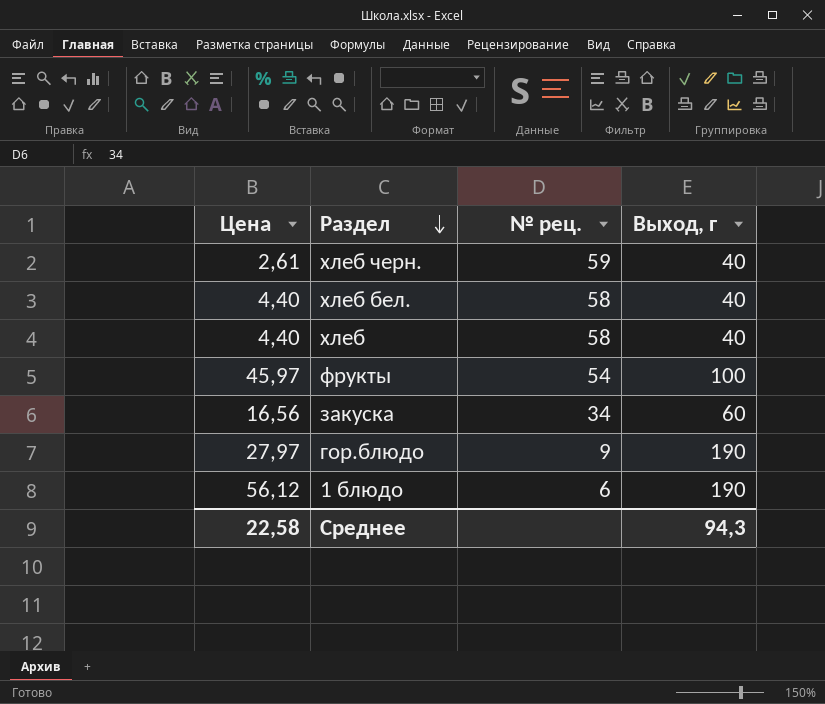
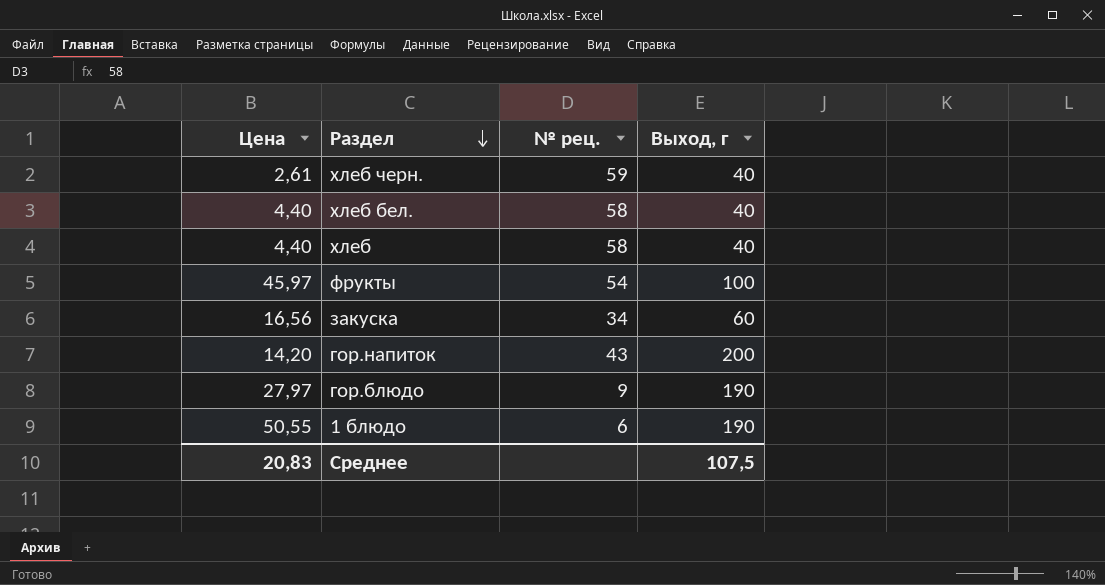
row гор.напиток: none -> 14,20 | 43 | 200
1 блюдо | Цена: 56,12 -> 50,55
Среднее | Цена: 22,58 -> 20,83
Среднее | Выход, г: 94,3 -> 107,5

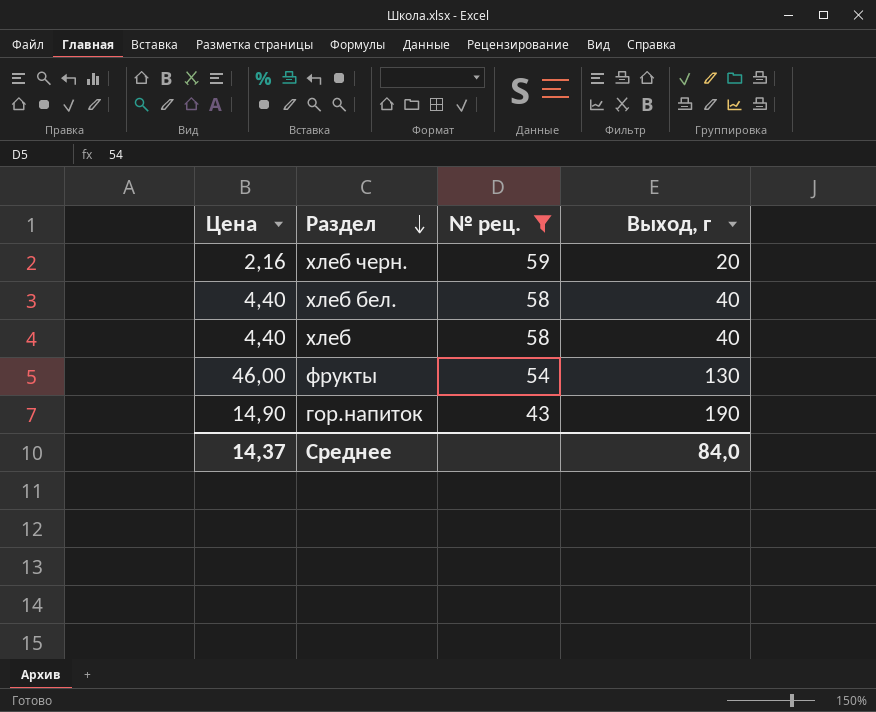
filter: none -> № рец. >= 43
хлеб черн. | Цена: 2,61 -> 2,16
хлеб черн. | Выход, г: 40 -> 20
фрукты | Цена: 45,97 -> 46,00
фрукты | Выход, г: 100 -> 130
гор.напиток | Цена: 14,20 -> 14,90
гор.напиток | Выход, г: 200 -> 190
Среднее | Цена: 20,83 -> 14,37
Среднее | Выход, г: 107,5 -> 84,0

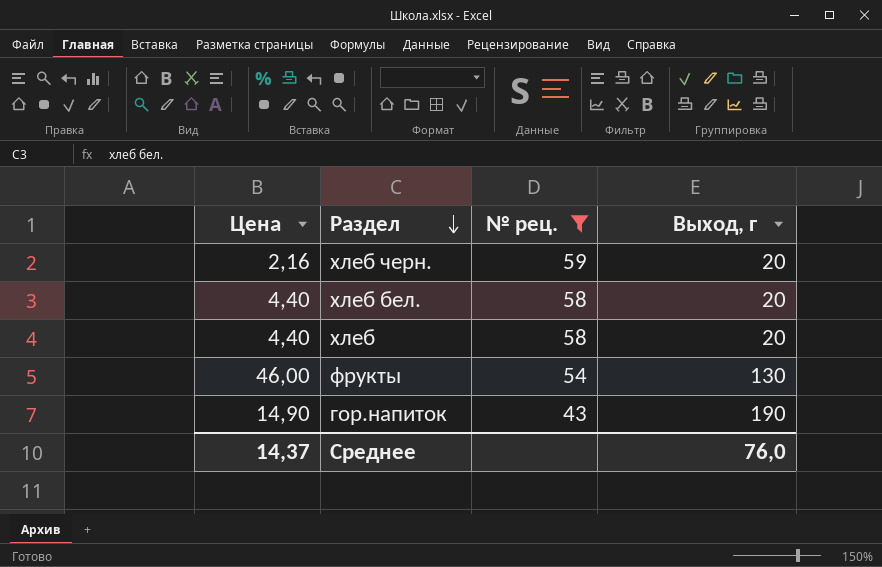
хлеб бел. | Выход, г: 40 -> 20
хлеб | Выход, г: 40 -> 20
Среднее | Выход, г: 84,0 -> 76,0

